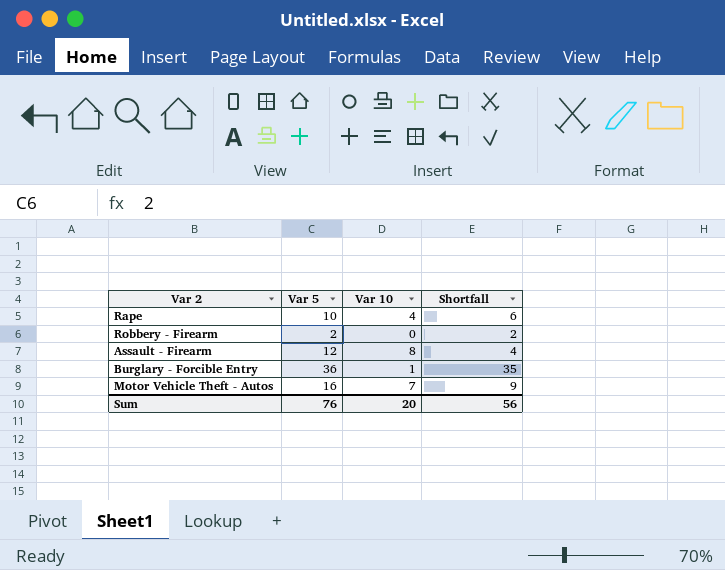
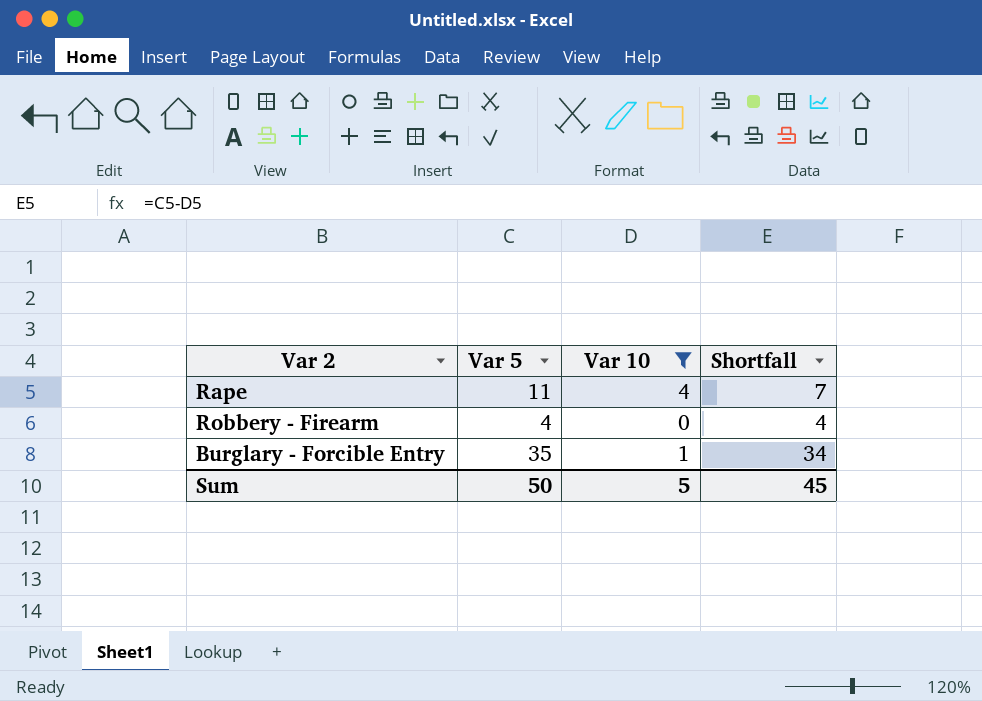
filter: none -> Var 10 <= 4
Rape | Var 5: 10 -> 11
Rape | Shortfall: 6 -> 7
Robbery - Firearm | Var 5: 2 -> 4
Robbery - Firearm | Shortfall: 2 -> 4
Burglary - Forcible Entry | Var 5: 36 -> 35
Burglary - Forcible Entry | Shortfall: 35 -> 34
Sum | Var 5: 76 -> 50
Sum | Var 10: 20 -> 5
Sum | Shortfall: 56 -> 45

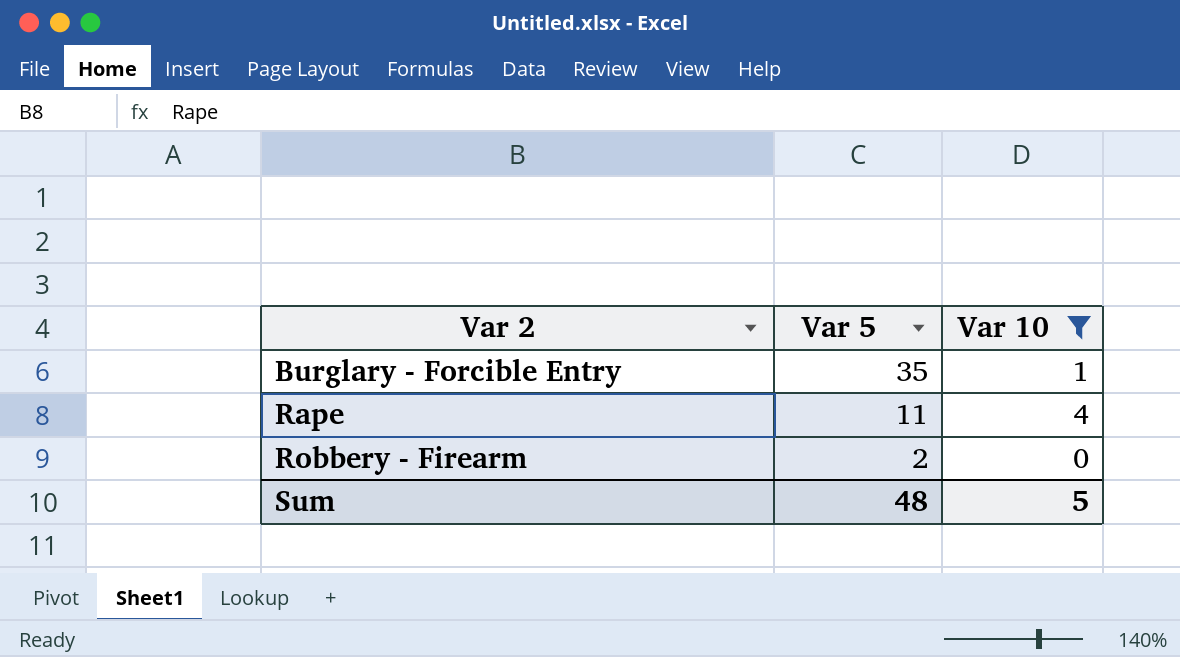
row order: none -> Var 2 ascending
column Shortfall | formula: [Var 5] - [Var 10] -> none
Robbery - Firearm | Var 5: 4 -> 2
Sum | Var 5: 50 -> 48

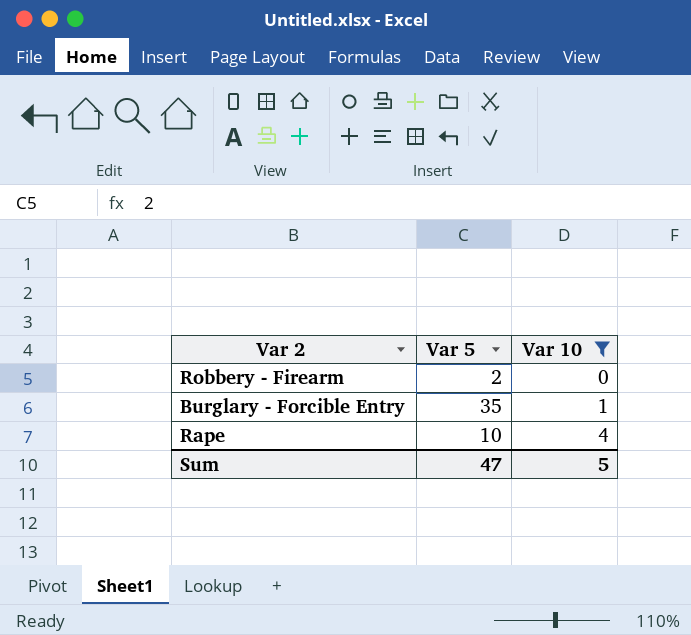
row order: Var 2 ascending -> Var 10 ascending
Rape | Var 5: 11 -> 10
Sum | Var 5: 48 -> 47

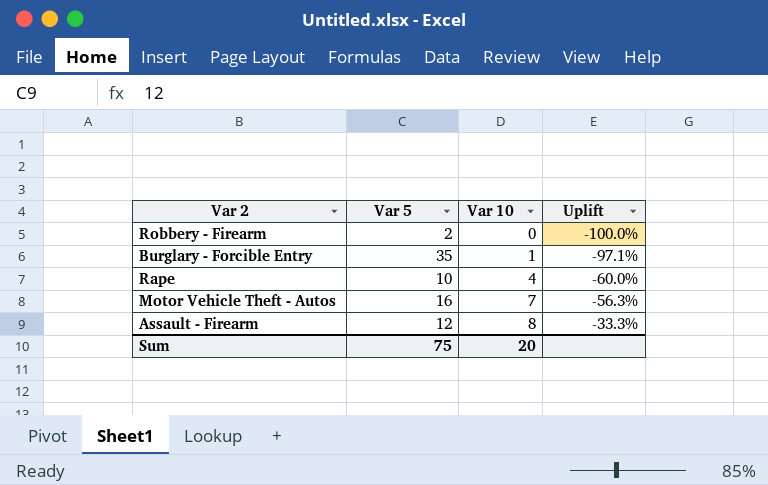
filter: Var 10 <= 4 -> none
column Uplift | formula: none -> ([Var 10] - [Var 5]) / [Var 5]
Sum | Var 5: 47 -> 75
Sum | Var 10: 5 -> 20

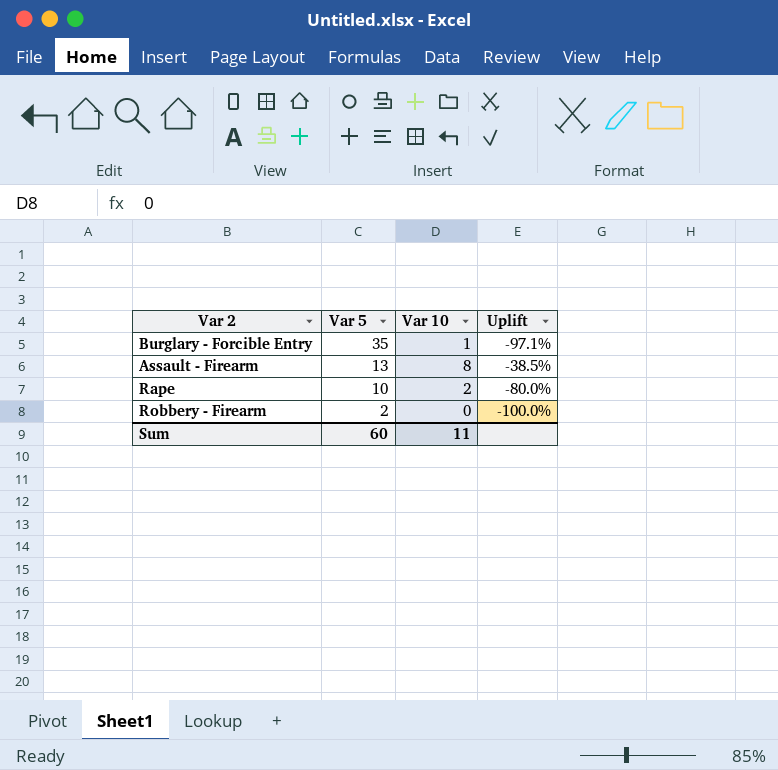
row order: Var 10 ascending -> Var 5 descending
row Motor Vehicle Theft - Autos: 16 | 7 | -56.3% -> none
Assault - Firearm | Var 5: 12 -> 13
Assault - Firearm | Uplift: -33.3% -> -38.5%
Rape | Var 10: 4 -> 2
Rape | Uplift: -60.0% -> -80.0%
Sum | Var 5: 75 -> 60
Sum | Var 10: 20 -> 11

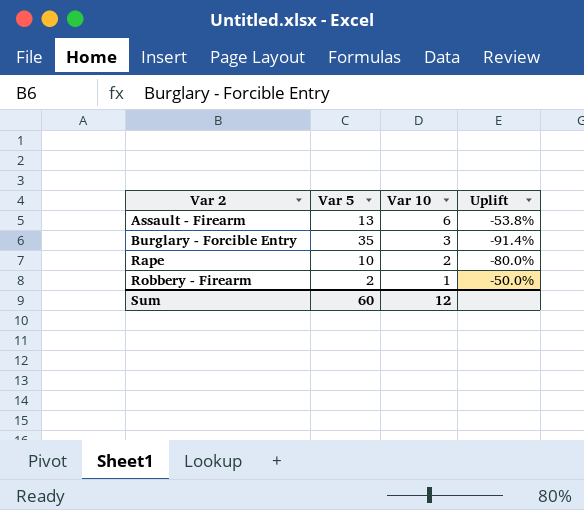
row order: Var 5 descending -> Var 2 ascending
Assault - Firearm | Var 10: 8 -> 6
Assault - Firearm | Uplift: -38.5% -> -53.8%
Burglary - Forcible Entry | Var 10: 1 -> 3
Burglary - Forcible Entry | Uplift: -97.1% -> -91.4%
Robbery - Firearm | Var 10: 0 -> 1
Robbery - Firearm | Uplift: -100.0% -> -50.0%
Sum | Var 10: 11 -> 12

